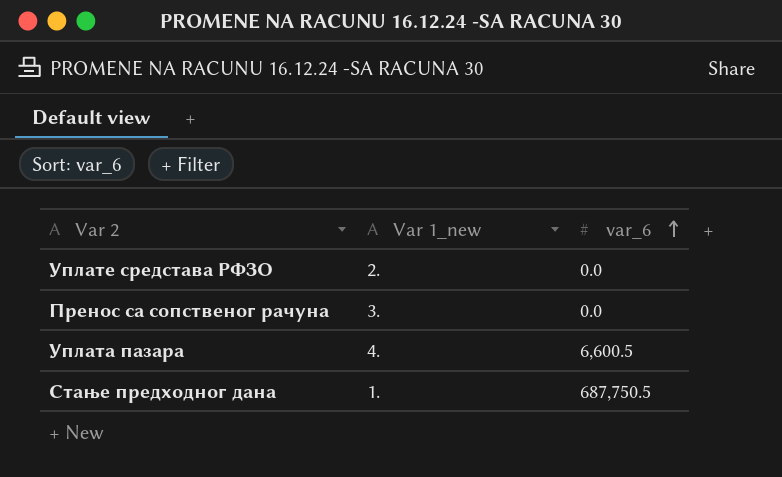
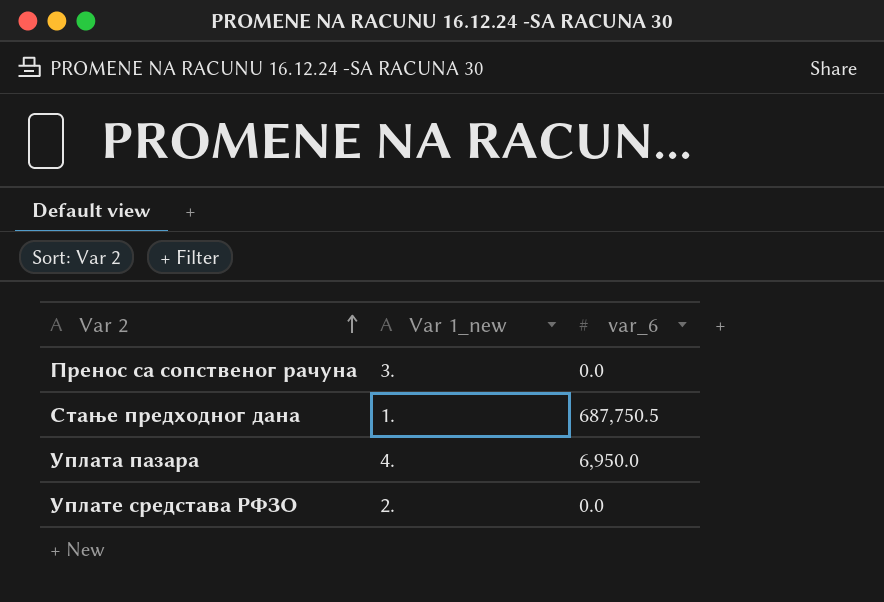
row order: var_6 ascending -> Var 2 ascending
Уплата пазара | var_6: 6,600.5 -> 6,950.0

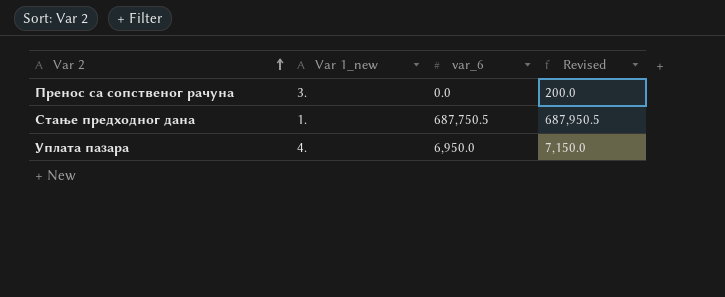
column Revised | formula: none -> [var_6] + 200
row Уплате средстава РФЗО: 2. | 0.0 -> none

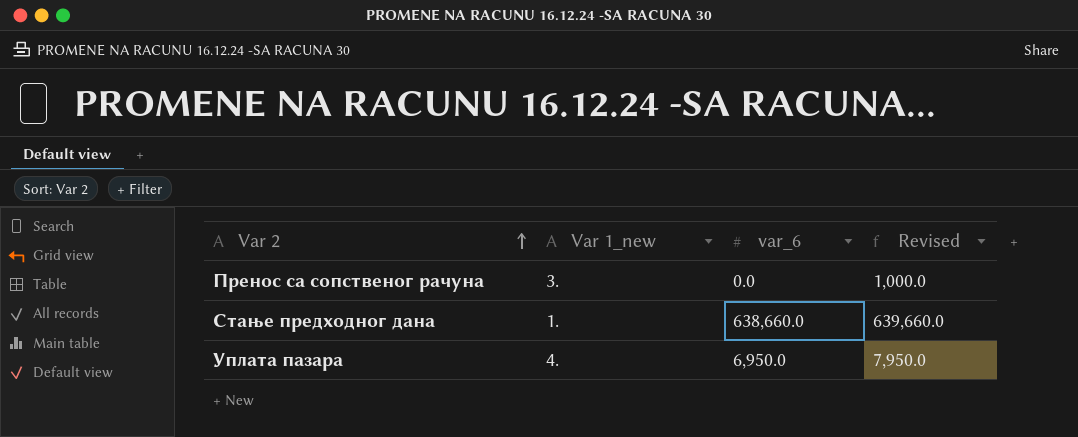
column Revised | formula: [var_6] + 200 -> [var_6] + 1000
Стање предходног дана | var_6: 687,750.5 -> 638,660.0

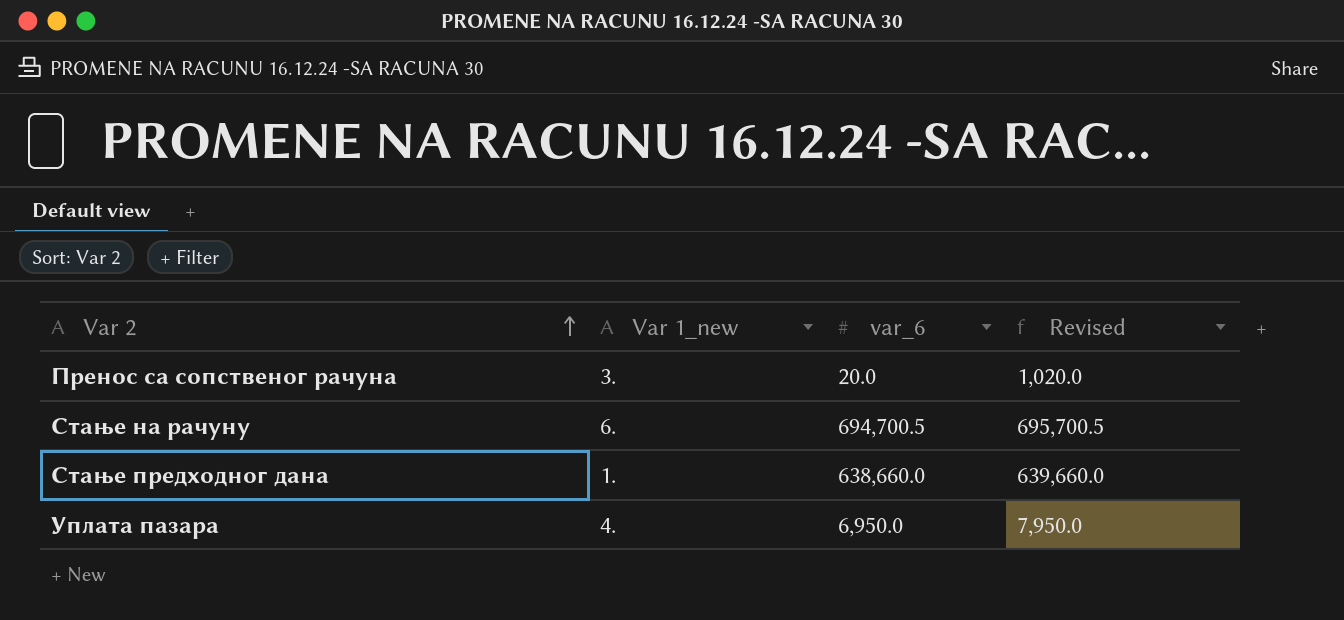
Пренос са сопственог рачуна | var_6: 0.0 -> 20.0
Пренос са сопственог рачуна | Revised: 1,000.0 -> 1,020.0
row Стање на рачуну: none -> 6. | 694,700.5 | 695,700.5

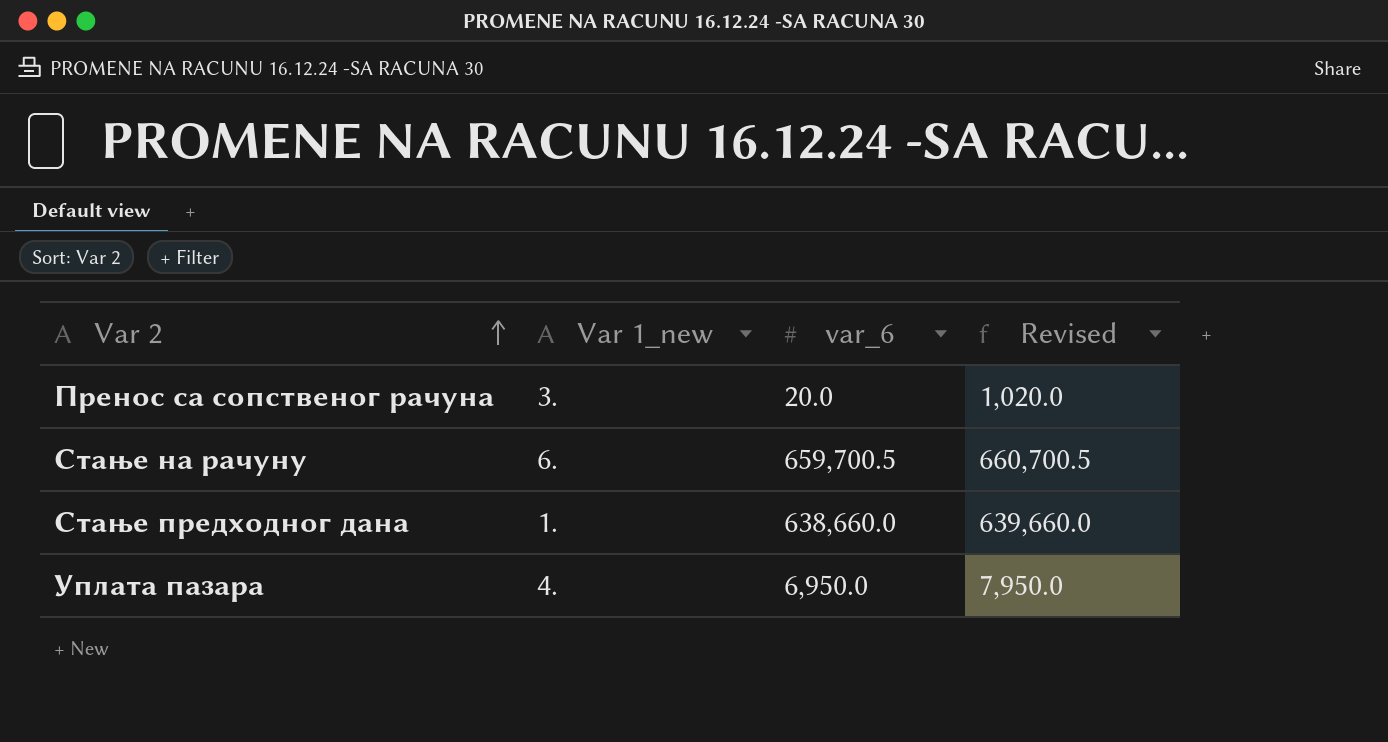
Стање на рачуну | var_6: 694,700.5 -> 659,700.5
Стање на рачуну | Revised: 695,700.5 -> 660,700.5

